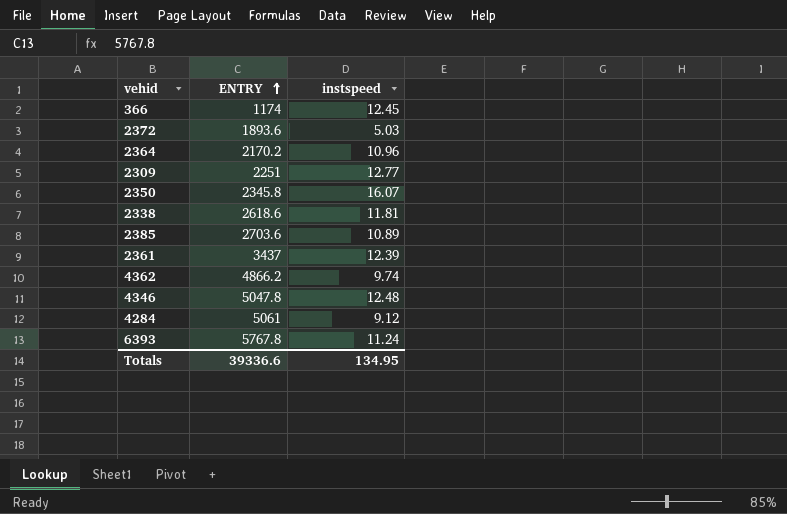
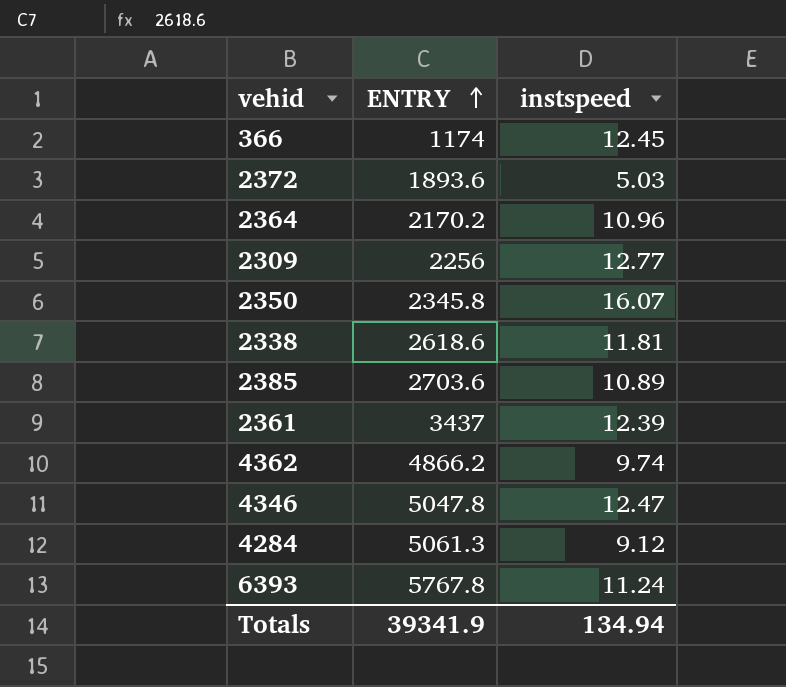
2309 | ENTRY: 2251 -> 2256
4346 | instspeed: 12.48 -> 12.47
4284 | ENTRY: 5061 -> 5061.3
Totals | ENTRY: 39336.6 -> 39341.9
Totals | instspeed: 134.95 -> 134.94

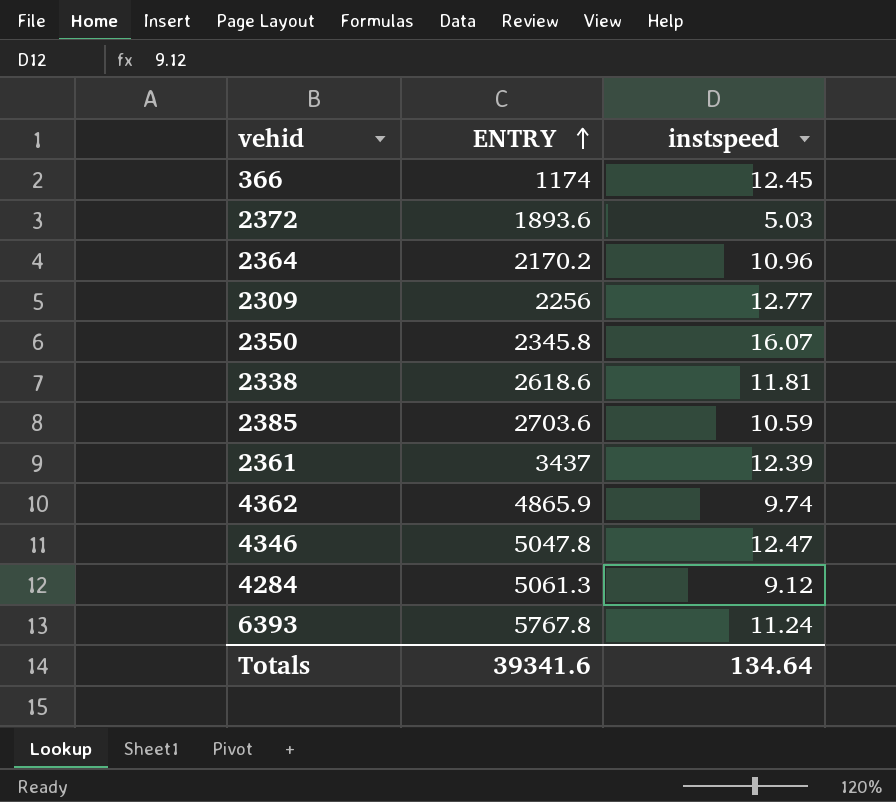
2385 | instspeed: 10.89 -> 10.59
4362 | ENTRY: 4866.2 -> 4865.9
Totals | ENTRY: 39341.9 -> 39341.6
Totals | instspeed: 134.94 -> 134.64

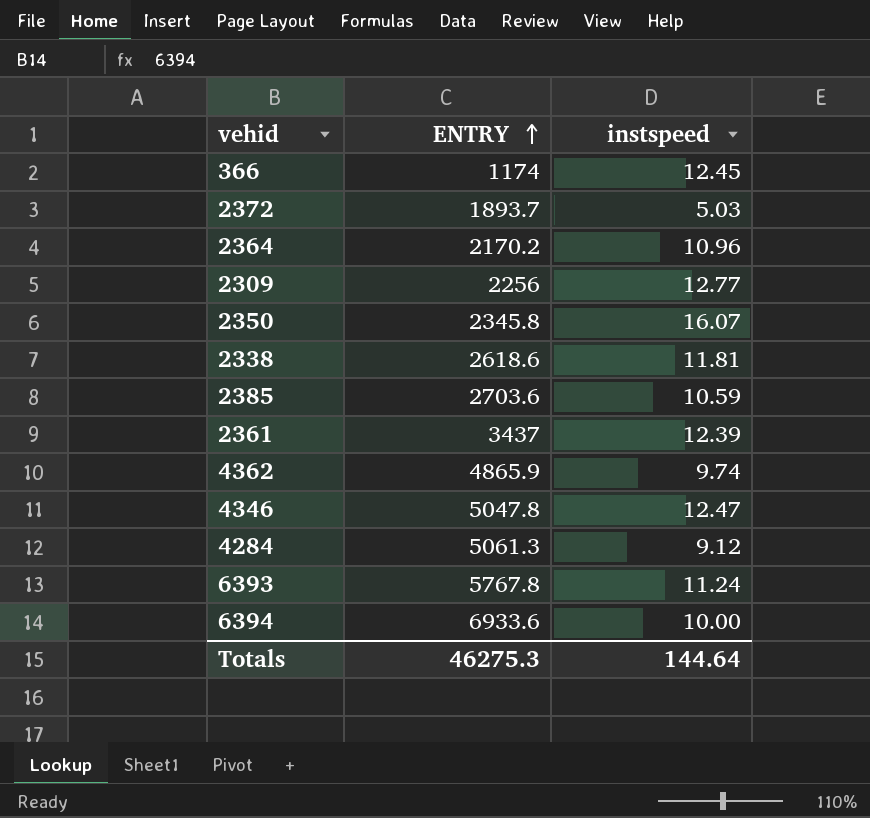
2372 | ENTRY: 1893.6 -> 1893.7
row 6394: none -> 6933.6 | 10.00
Totals | ENTRY: 39341.6 -> 46275.3
Totals | instspeed: 134.64 -> 144.64

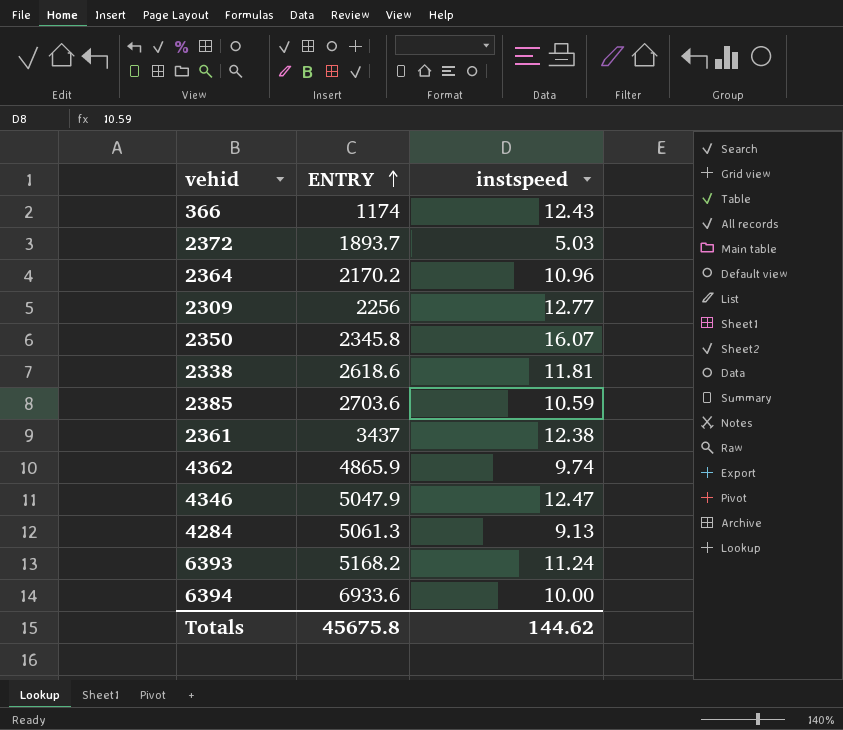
366 | instspeed: 12.45 -> 12.43
2361 | instspeed: 12.39 -> 12.38
4346 | ENTRY: 5047.8 -> 5047.9
4284 | instspeed: 9.12 -> 9.13
6393 | ENTRY: 5767.8 -> 5168.2
Totals | ENTRY: 46275.3 -> 45675.8
Totals | instspeed: 144.64 -> 144.62

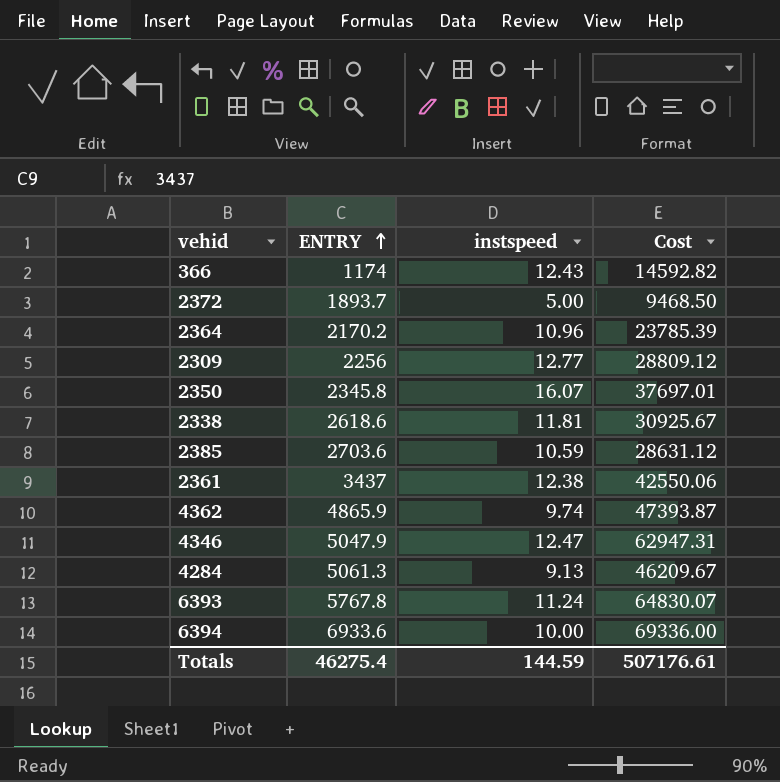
column Cost | formula: none -> [ENTRY] * [instspeed]
2372 | instspeed: 5.03 -> 5.00
6393 | ENTRY: 5168.2 -> 5767.8
Totals | ENTRY: 45675.8 -> 46275.4
Totals | instspeed: 144.62 -> 144.59

